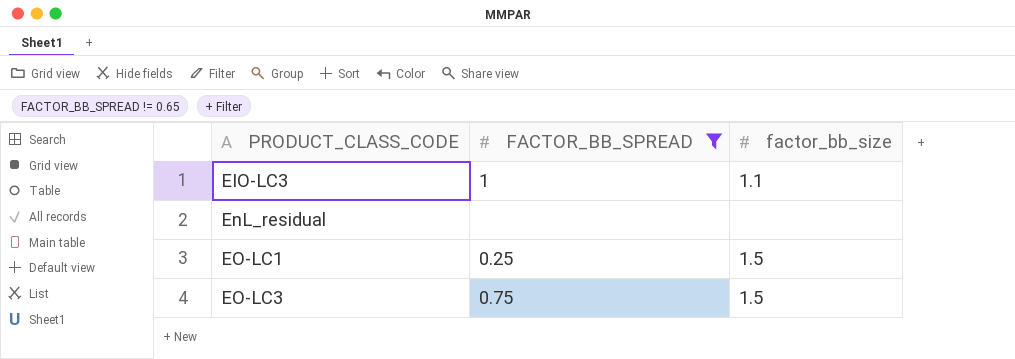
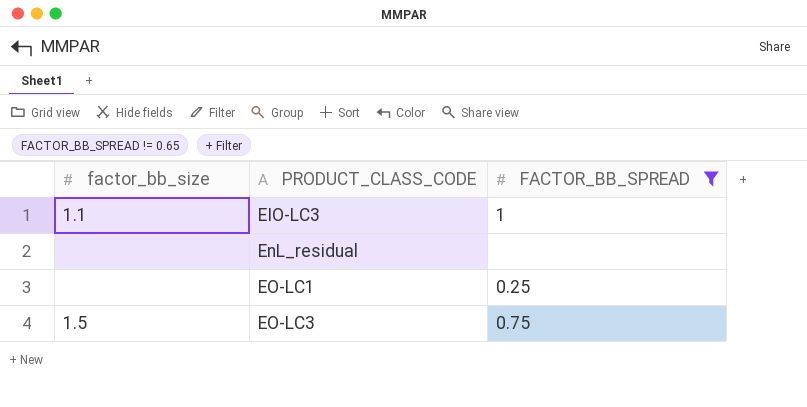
column factor_bb_size | position: 3 -> 1
EO-LC1 | factor_bb_size: 1.5 -> none

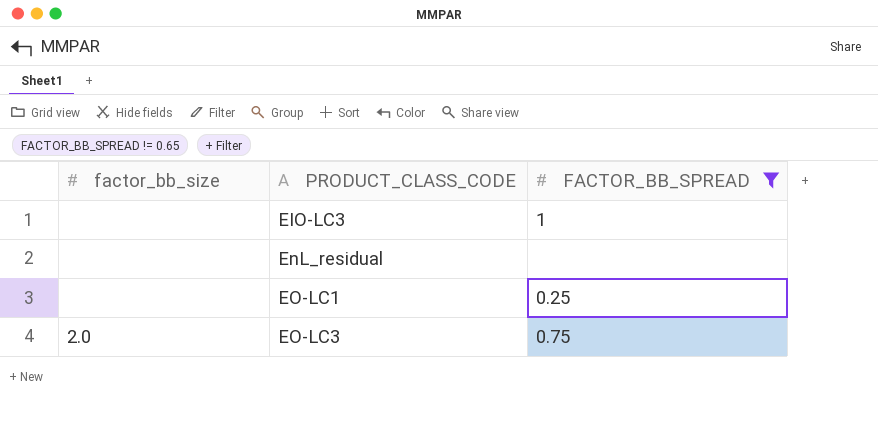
EIO-LC3 | factor_bb_size: 1.1 -> none
EO-LC3 | factor_bb_size: 1.5 -> 2.0

